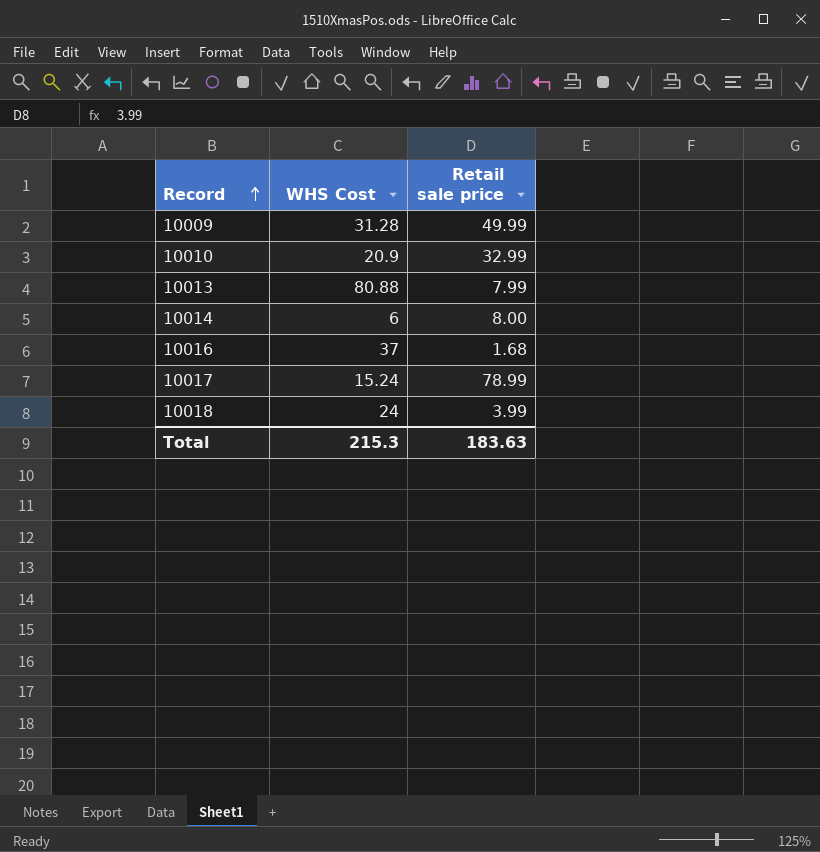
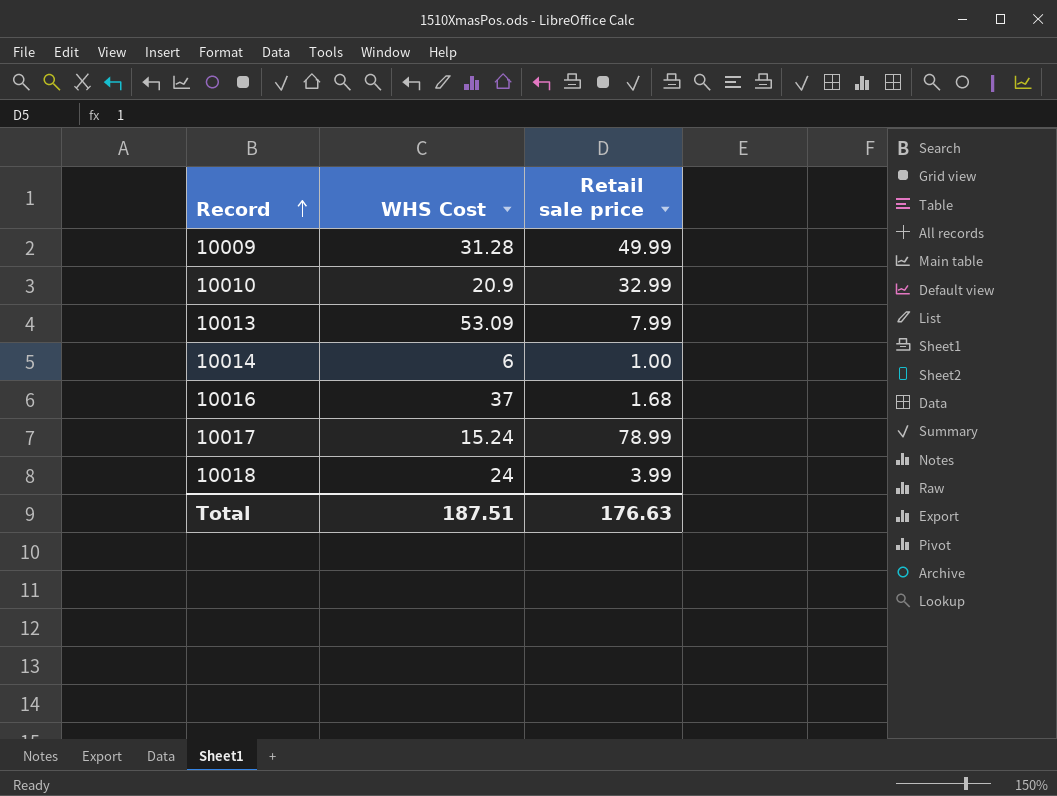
10013 | WHS Cost: 80.88 -> 53.09
10014 | Retail sale price: 8.00 -> 1.00
Total | WHS Cost: 215.3 -> 187.51
Total | Retail sale price: 183.63 -> 176.63

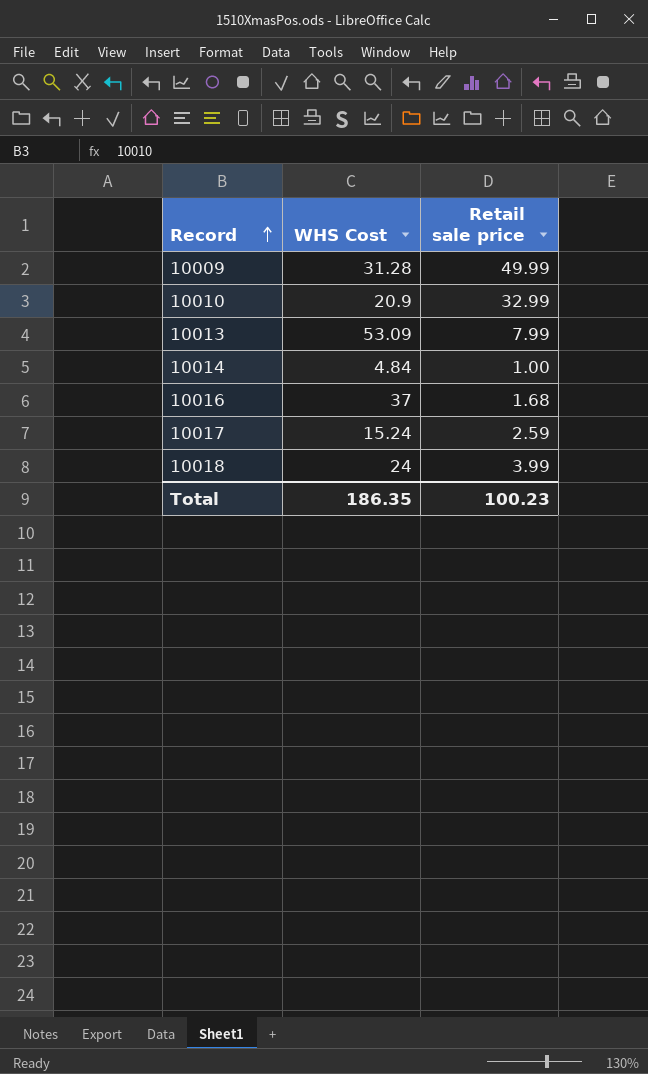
10014 | WHS Cost: 6 -> 4.84
10017 | Retail sale price: 78.99 -> 2.59
Total | WHS Cost: 187.51 -> 186.35
Total | Retail sale price: 176.63 -> 100.23

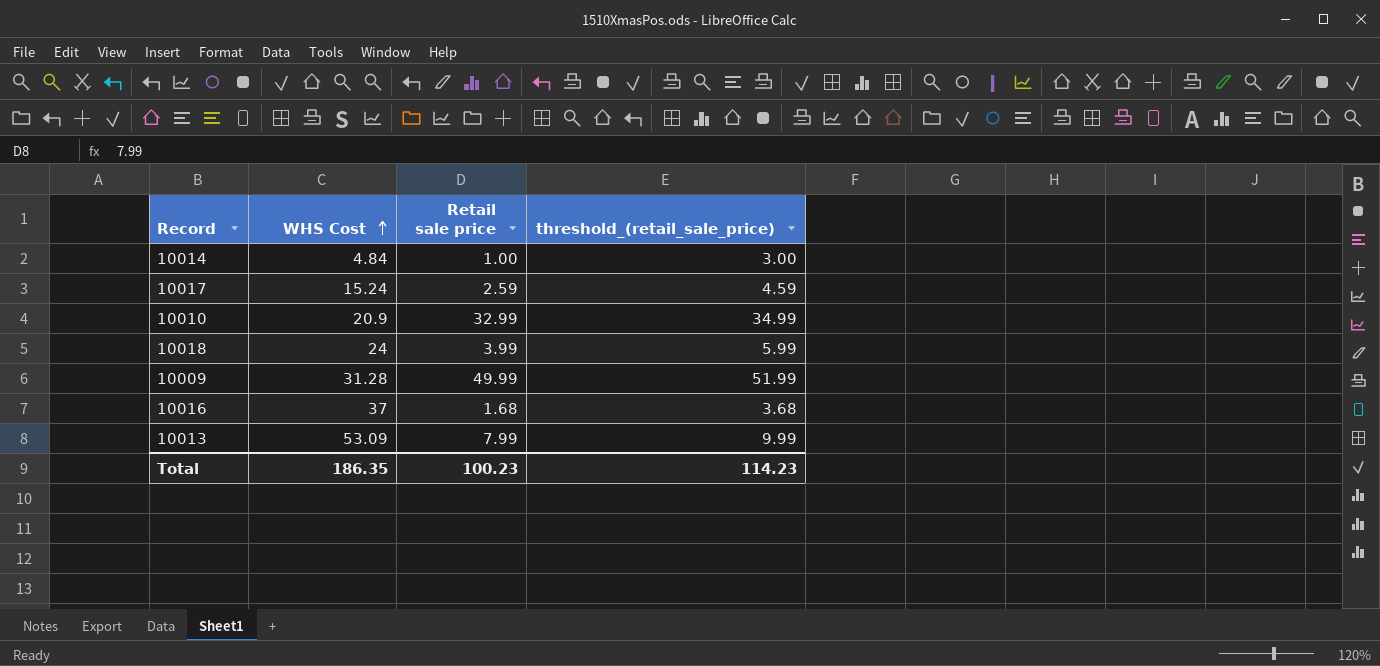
row order: Record ascending -> WHS Cost ascending
column threshold_(retail_sale_price) | formula: none -> [Retail sale price] + 2

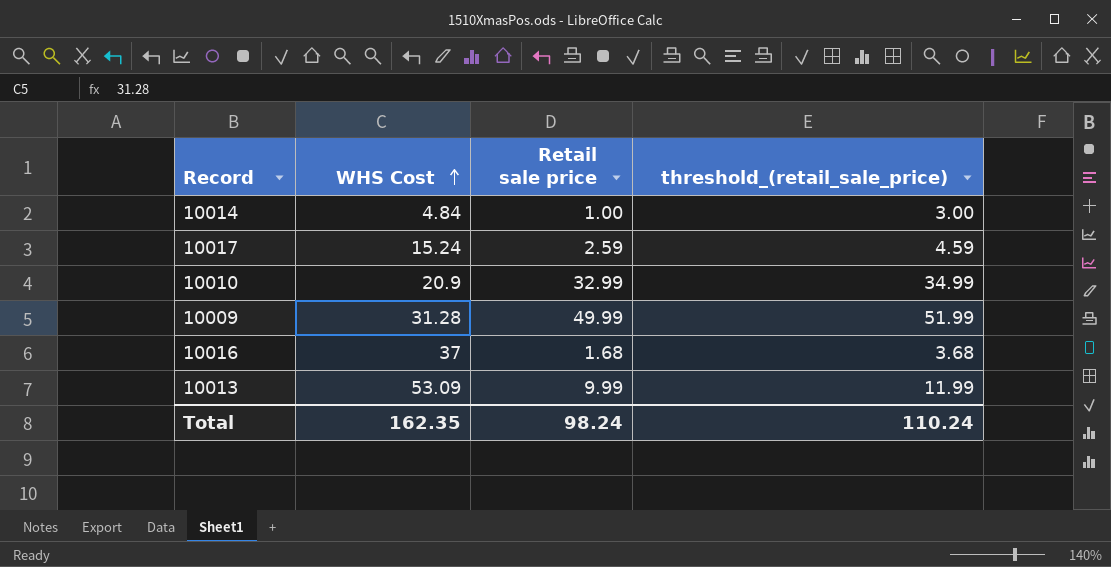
row 10018: 24 | 3.99 | 5.99 -> none
10013 | Retail sale price: 7.99 -> 9.99
10013 | threshold_(retail_sale_price): 9.99 -> 11.99
Total | WHS Cost: 186.35 -> 162.35
Total | Retail sale price: 100.23 -> 98.24
Total | threshold_(retail_sale_price): 114.23 -> 110.24

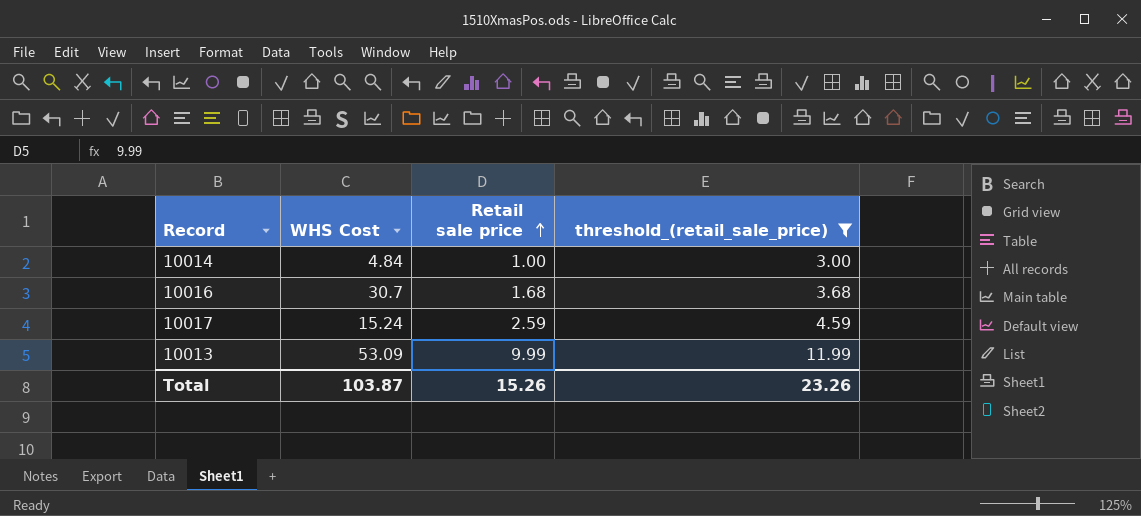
filter: none -> threshold_(retail_sale_price) <= 11.99
row order: WHS Cost ascending -> Retail sale price ascending
10016 | WHS Cost: 37 -> 30.7
Total | WHS Cost: 162.35 -> 103.87
Total | Retail sale price: 98.24 -> 15.26
Total | threshold_(retail_sale_price): 110.24 -> 23.26

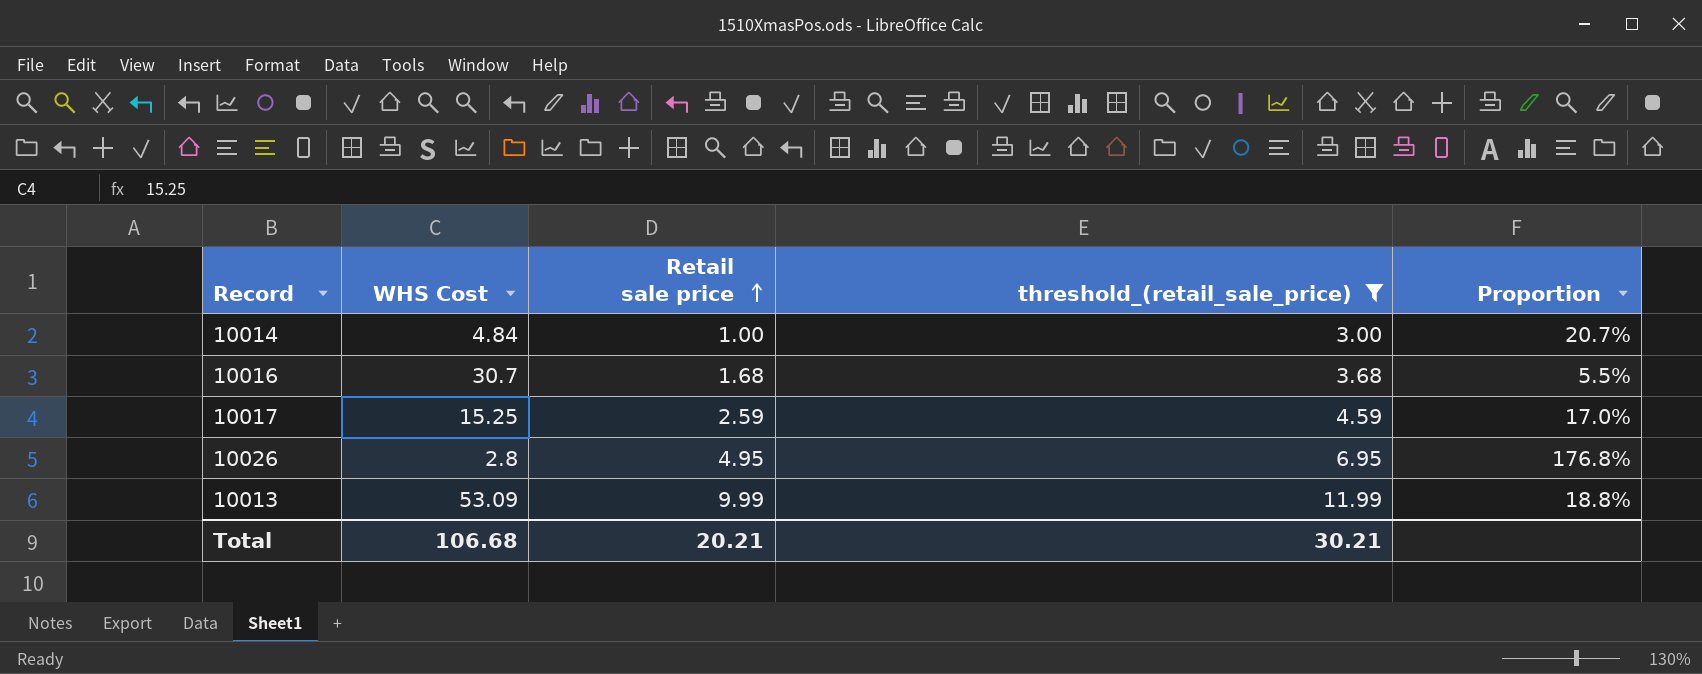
column Proportion | formula: none -> [Retail sale price] / [WHS Cost]
10017 | WHS Cost: 15.24 -> 15.25
row 10026: none -> 2.8 | 4.95 | 6.95 | 176.8%
Total | WHS Cost: 103.87 -> 106.68
Total | Retail sale price: 15.26 -> 20.21
Total | threshold_(retail_sale_price): 23.26 -> 30.21

